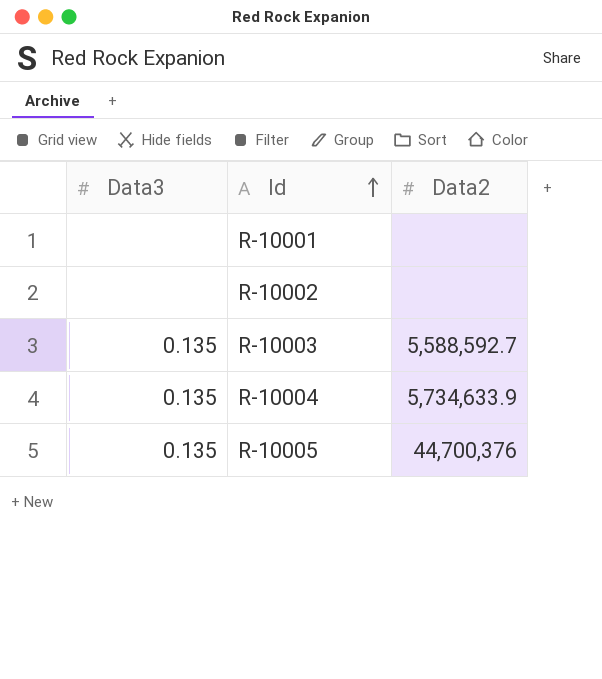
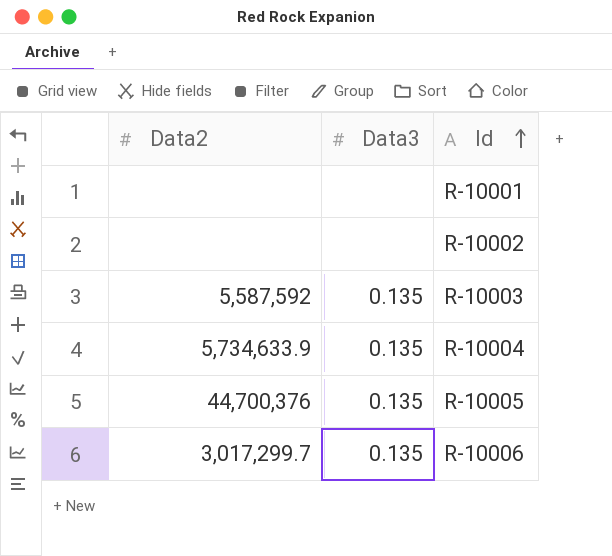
column Data2 | position: 3 -> 1
R-10003 | Data2: 5,588,592.7 -> 5,587,592
row R-10006: none -> 3,017,299.7 | 0.135

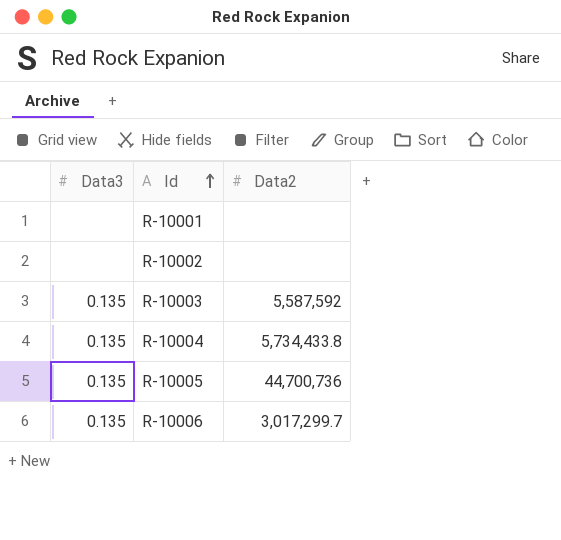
column Data2 | position: 1 -> 3
R-10004 | Data2: 5,734,633.9 -> 5,734,433.8
R-10005 | Data2: 44,700,376 -> 44,700,736

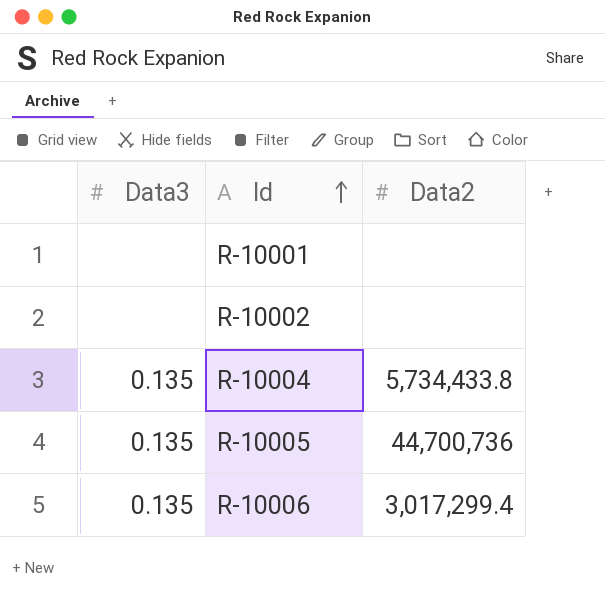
row R-10003: 0.135 | 5,587,592 -> none
R-10006 | Data2: 3,017,299.7 -> 3,017,299.4

